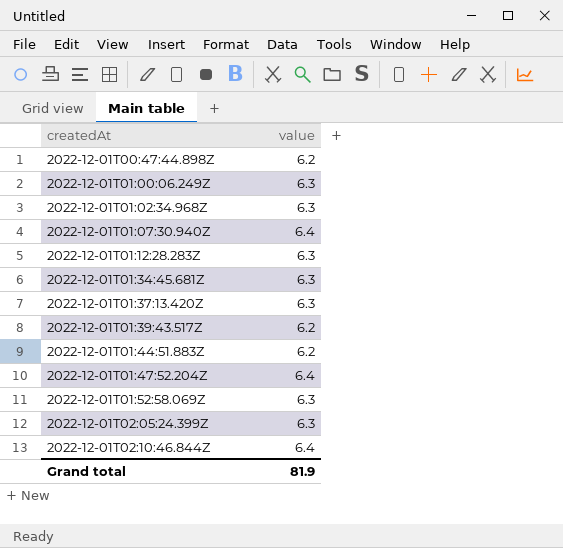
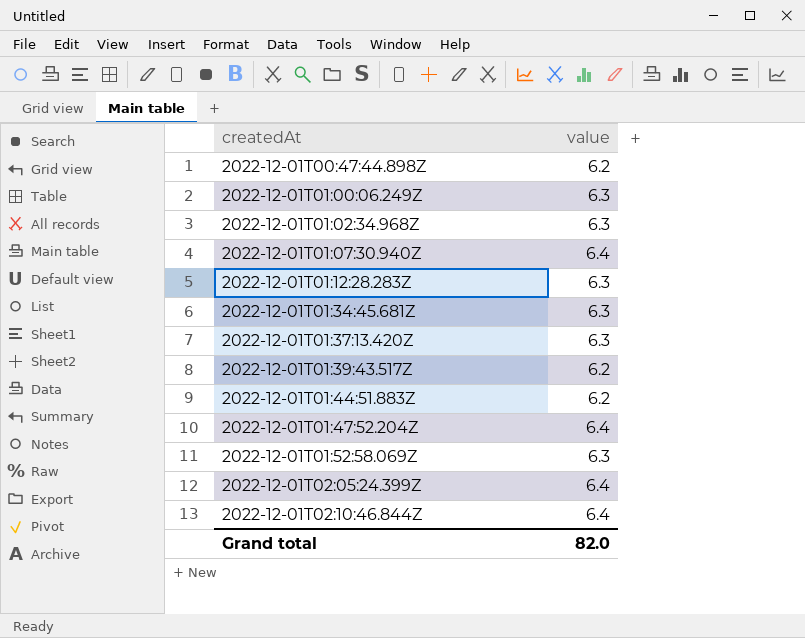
2022-12-01T02:05:24.399Z | value: 6.3 -> 6.4
Grand total | value: 81.9 -> 82.0

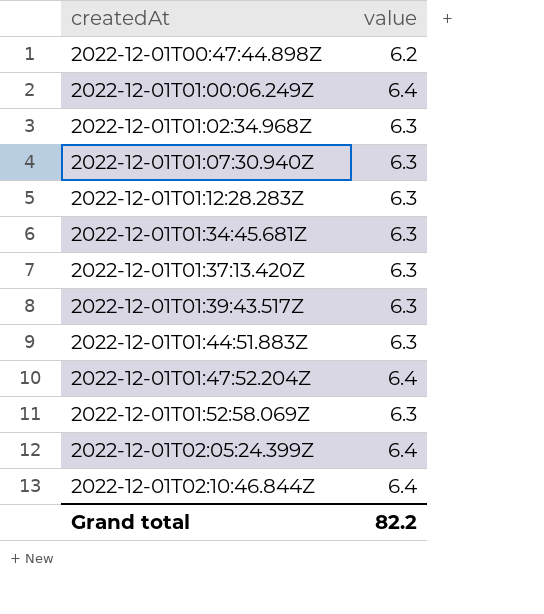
2022-12-01T01:00:06.249Z | value: 6.3 -> 6.4
2022-12-01T01:07:30.940Z | value: 6.4 -> 6.3
2022-12-01T01:39:43.517Z | value: 6.2 -> 6.3
2022-12-01T01:44:51.883Z | value: 6.2 -> 6.3
Grand total | value: 82.0 -> 82.2

